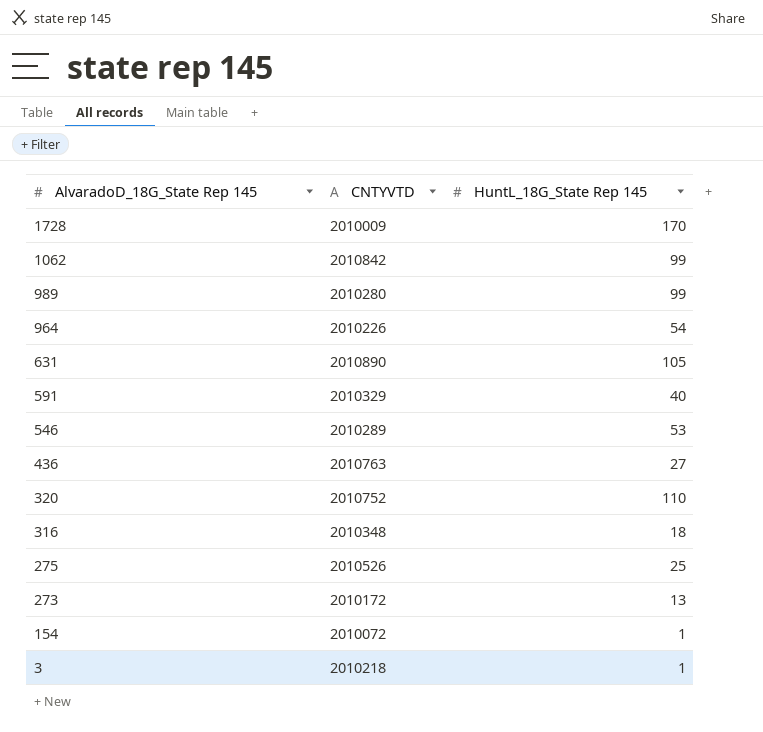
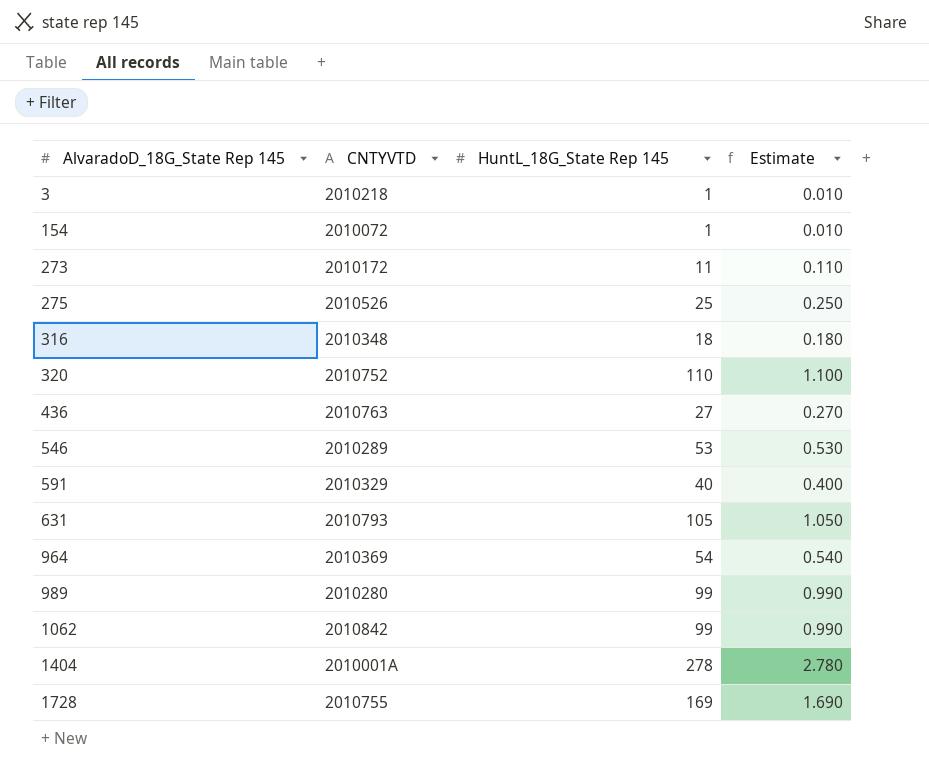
row order: AlvaradoD_18G_State Rep 145 descending -> AlvaradoD_18G_State Rep 145 ascending
column Estimate | formula: none -> [HuntL_18G_State Rep 145] * 0.01
273 | HuntL_18G_State Rep 145: 13 -> 11
631 | CNTYVTD: 2010890 -> 2010793
964 | CNTYVTD: 2010226 -> 2010369
row 1404: none -> 2010001A | 278 | 2.780
1728 | CNTYVTD: 2010009 -> 2010755
1728 | HuntL_18G_State Rep 145: 170 -> 169

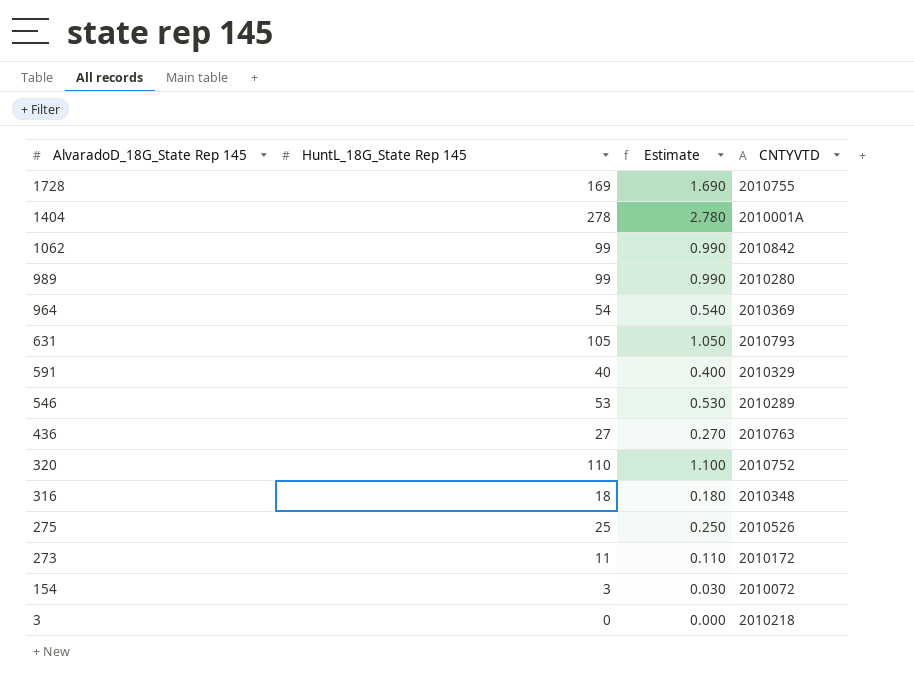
row order: AlvaradoD_18G_State Rep 145 ascending -> AlvaradoD_18G_State Rep 145 descending
column CNTYVTD | position: 2 -> 4
154 | HuntL_18G_State Rep 145: 1 -> 3
154 | Estimate: 0.010 -> 0.030
3 | HuntL_18G_State Rep 145: 1 -> 0
3 | Estimate: 0.010 -> 0.000

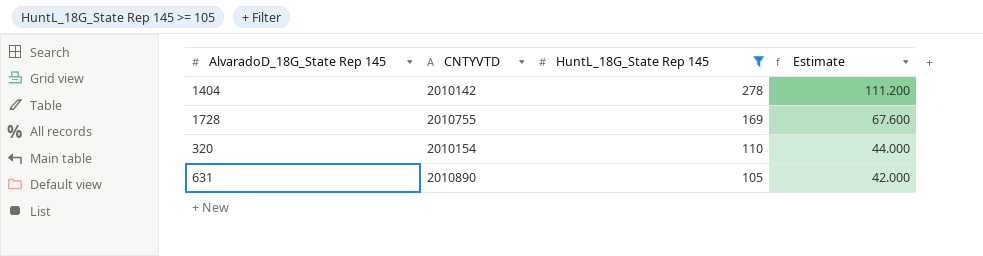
filter: none -> HuntL_18G_State Rep 145 >= 105
row order: AlvaradoD_18G_State Rep 145 descending -> HuntL_18G_State Rep 145 descending
column CNTYVTD | position: 4 -> 2
column Estimate | formula: [HuntL_18G_State Rep 145] * 0.01 -> [HuntL_18G_State Rep 145] * 0.4
1404 | CNTYVTD: 2010001A -> 2010142
320 | CNTYVTD: 2010752 -> 2010154
631 | CNTYVTD: 2010793 -> 2010890

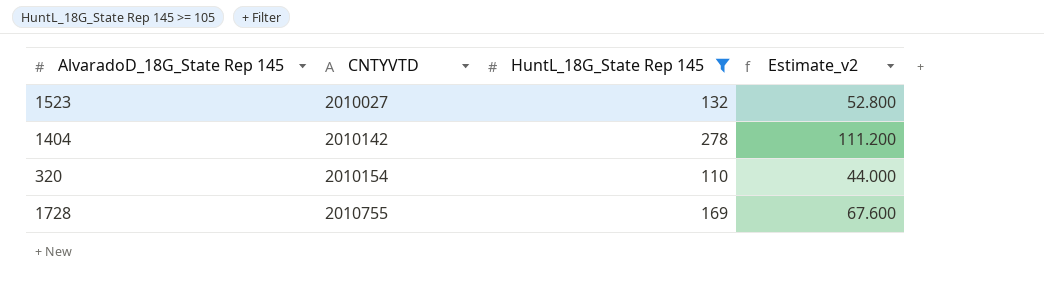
row order: HuntL_18G_State Rep 145 descending -> CNTYVTD ascending
column name: Estimate -> Estimate_v2
row 631: 2010890 | 105 | 42.000 -> none
row 1523: none -> 2010027 | 132 | 52.800

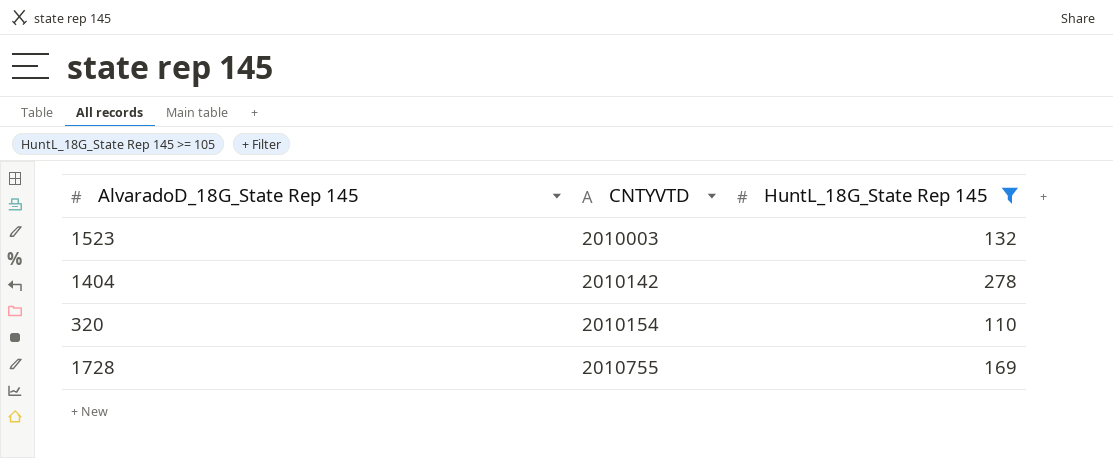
column Estimate_v2 | formula: [HuntL_18G_State Rep 145] * 0.4 -> none
1523 | CNTYVTD: 2010027 -> 2010003

